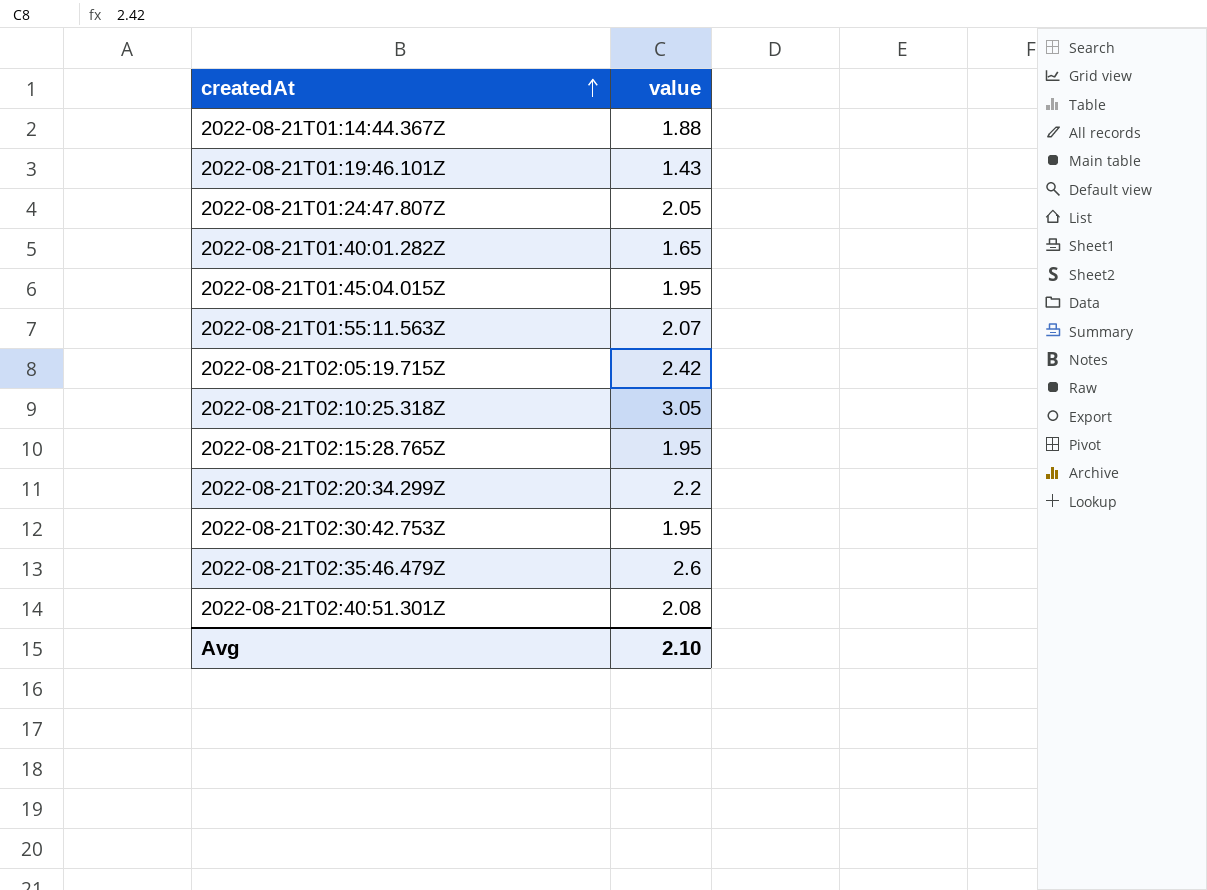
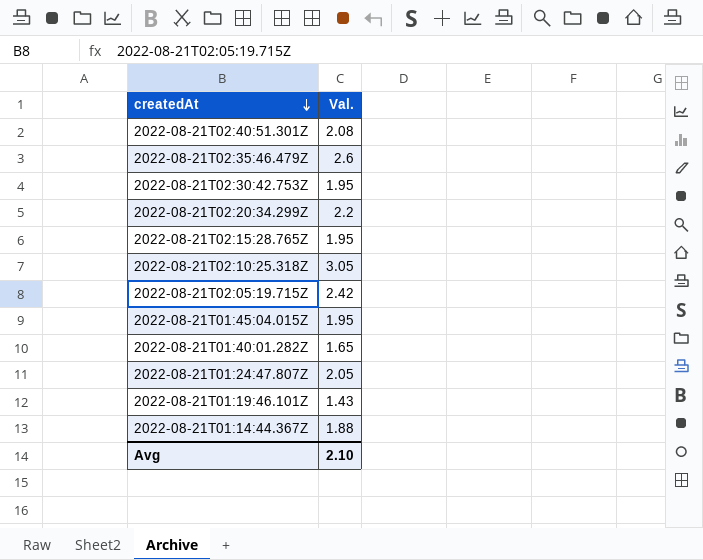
row order: createdAt ascending -> createdAt descending
column name: value -> Val.
row 2022-08-21T01:55:11.563Z: 2.07 -> none

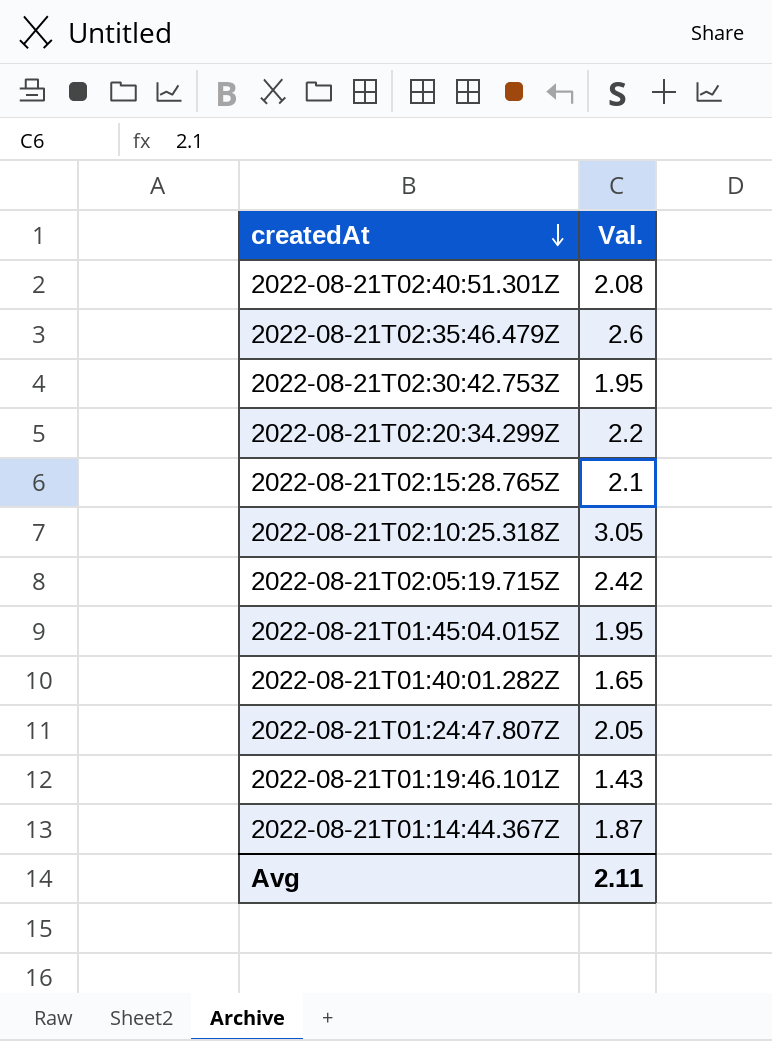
2022-08-21T02:15:28.765Z | Val.: 1.95 -> 2.1
2022-08-21T01:14:44.367Z | Val.: 1.88 -> 1.87
Avg | Val.: 2.10 -> 2.11

